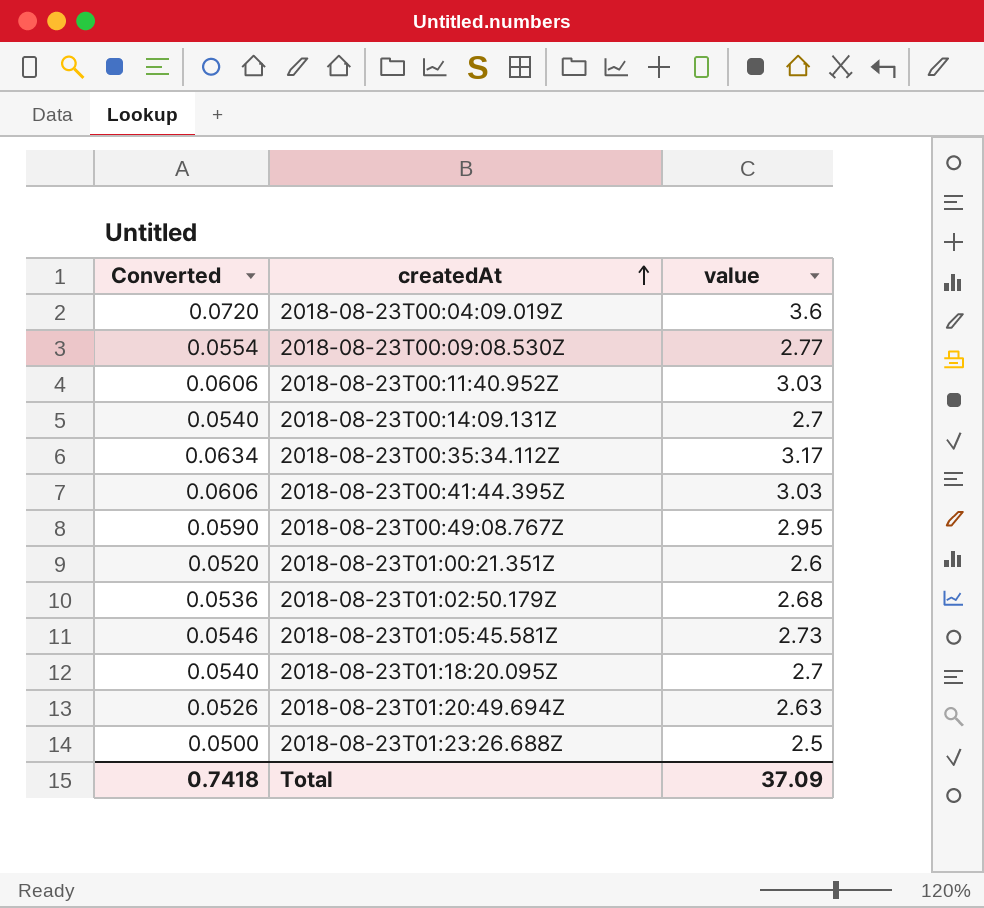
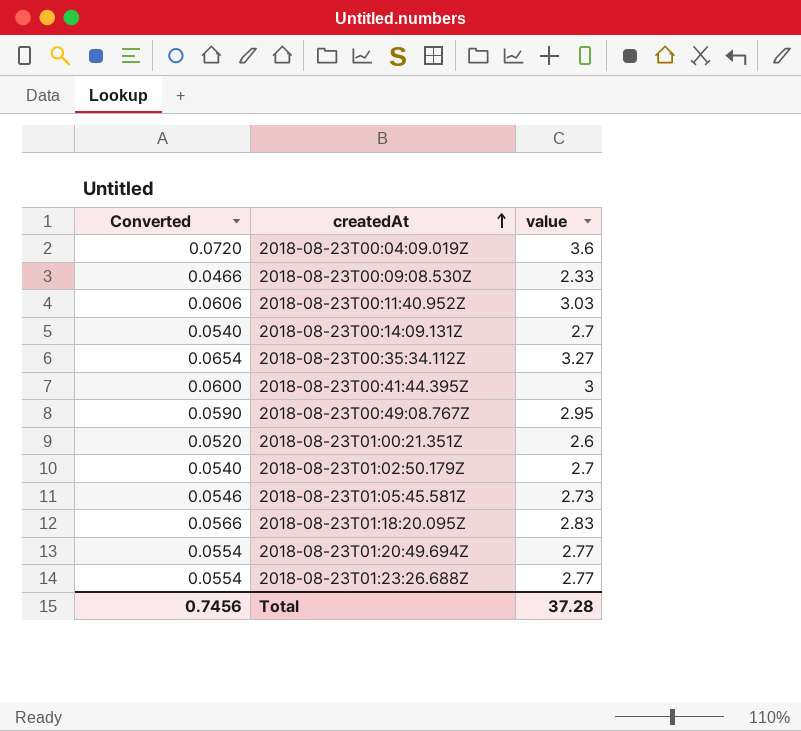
2018-08-23T00:09:08.530Z | Converted: 0.0554 -> 0.0466
2018-08-23T00:09:08.530Z | value: 2.77 -> 2.33
2018-08-23T00:35:34.112Z | Converted: 0.0634 -> 0.0654
2018-08-23T00:35:34.112Z | value: 3.17 -> 3.27
2018-08-23T00:41:44.395Z | Converted: 0.0606 -> 0.0600
2018-08-23T00:41:44.395Z | value: 3.03 -> 3
2018-08-23T01:02:50.179Z | Converted: 0.0536 -> 0.0540
2018-08-23T01:02:50.179Z | value: 2.68 -> 2.7
2018-08-23T01:18:20.095Z | Converted: 0.0540 -> 0.0566
2018-08-23T01:18:20.095Z | value: 2.7 -> 2.83
2018-08-23T01:20:49.694Z | Converted: 0.0526 -> 0.0554
2018-08-23T01:20:49.694Z | value: 2.63 -> 2.77
2018-08-23T01:23:26.688Z | Converted: 0.0500 -> 0.0554
2018-08-23T01:23:26.688Z | value: 2.5 -> 2.77
Total | Converted: 0.7418 -> 0.7456
Total | value: 37.09 -> 37.28

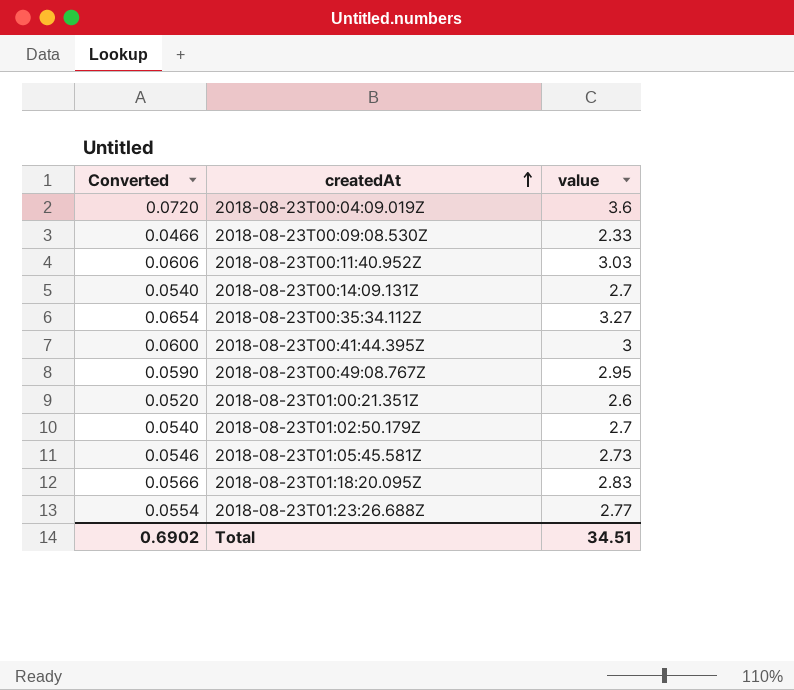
row 2018-08-23T01:20:49.694Z: 0.0554 | 2.77 -> none
Total | Converted: 0.7456 -> 0.6902
Total | value: 37.28 -> 34.51

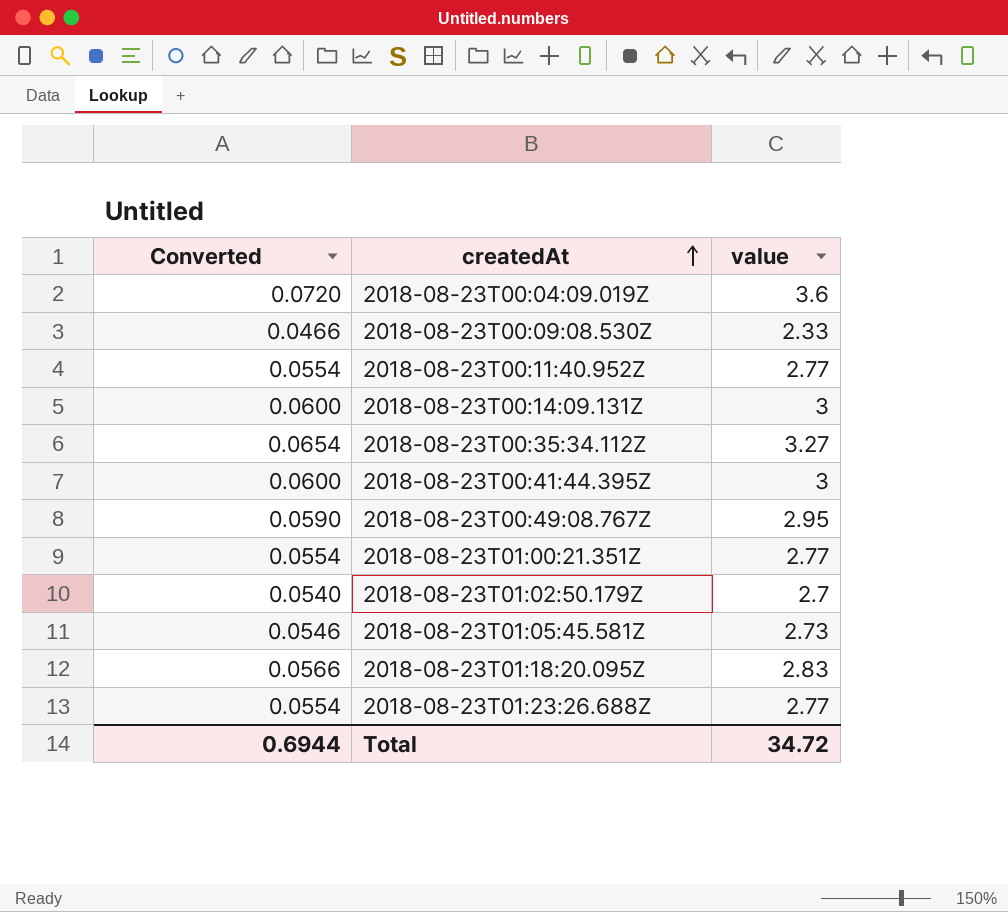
2018-08-23T00:11:40.952Z | Converted: 0.0606 -> 0.0554
2018-08-23T00:11:40.952Z | value: 3.03 -> 2.77
2018-08-23T00:14:09.131Z | Converted: 0.0540 -> 0.0600
2018-08-23T00:14:09.131Z | value: 2.7 -> 3
2018-08-23T01:00:21.351Z | Converted: 0.0520 -> 0.0554
2018-08-23T01:00:21.351Z | value: 2.6 -> 2.77
Total | Converted: 0.6902 -> 0.6944
Total | value: 34.51 -> 34.72

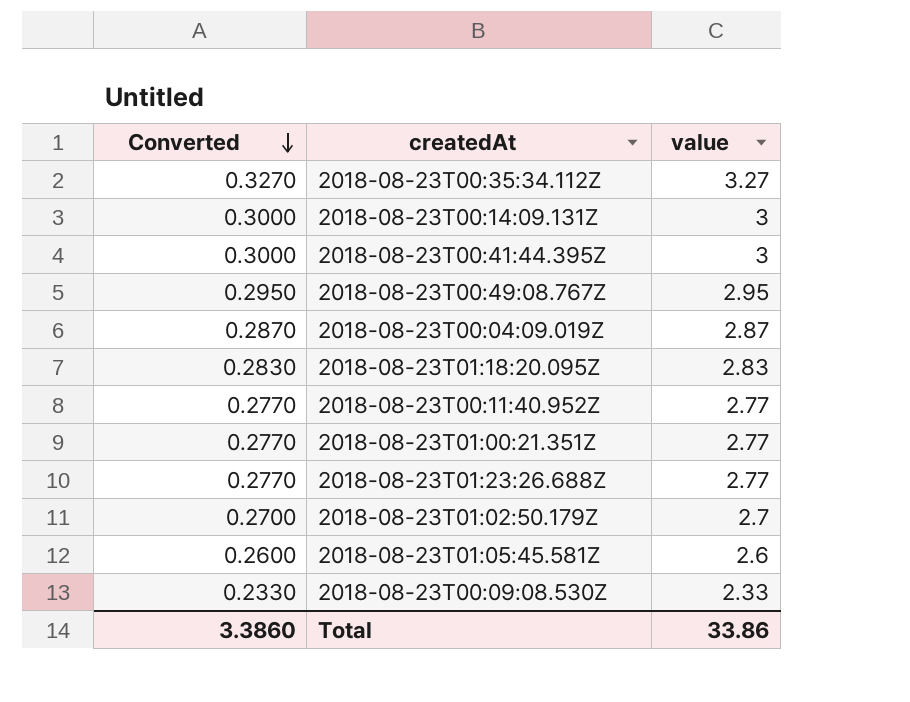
row order: createdAt ascending -> Converted descending
column Converted | formula: [value] * 0.02 -> [value] * 0.1
2018-08-23T00:04:09.019Z | value: 3.6 -> 2.87
2018-08-23T01:05:45.581Z | value: 2.73 -> 2.6
Total | Converted: 0.6944 -> 3.3860
Total | value: 34.72 -> 33.86

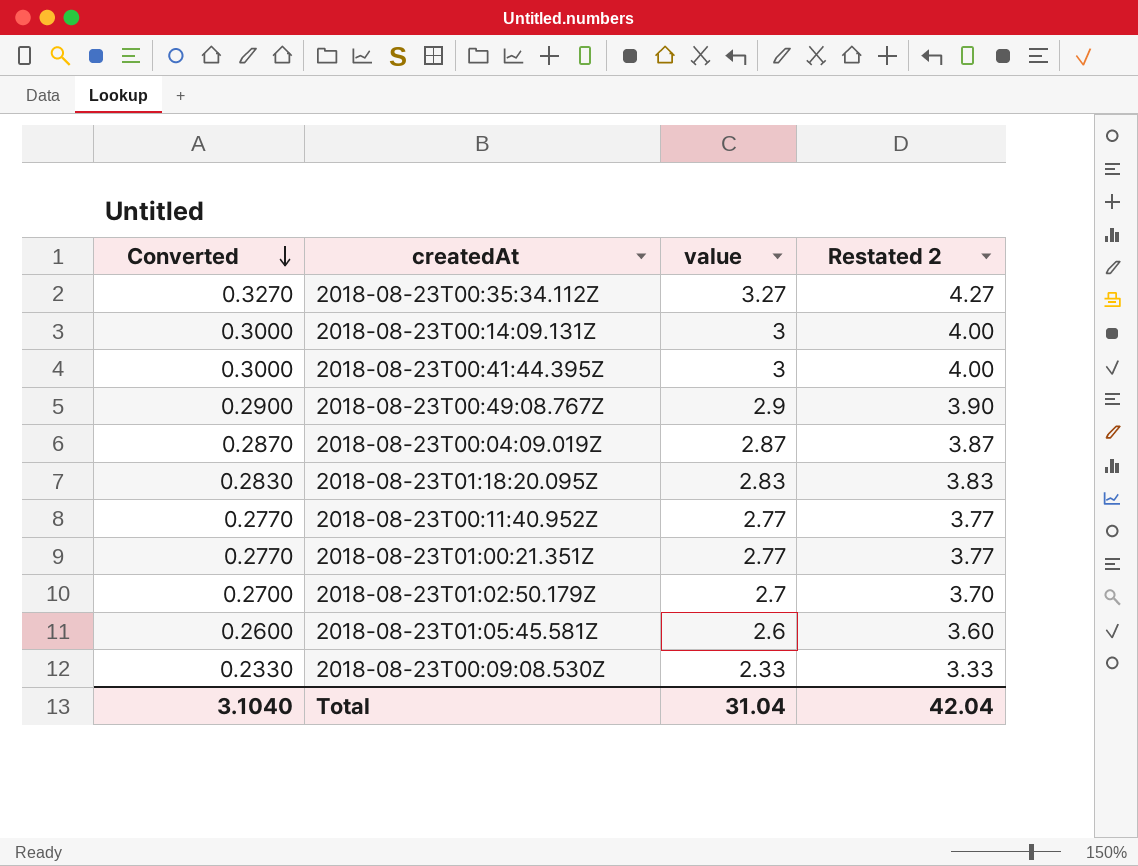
column Restated 2 | formula: none -> [value] + 1
row 2018-08-23T01:23:26.688Z: 0.2770 | 2.77 -> none
2018-08-23T00:49:08.767Z | Converted: 0.2950 -> 0.2900
2018-08-23T00:49:08.767Z | value: 2.95 -> 2.9
Total | Converted: 3.3860 -> 3.1040
Total | value: 33.86 -> 31.04

